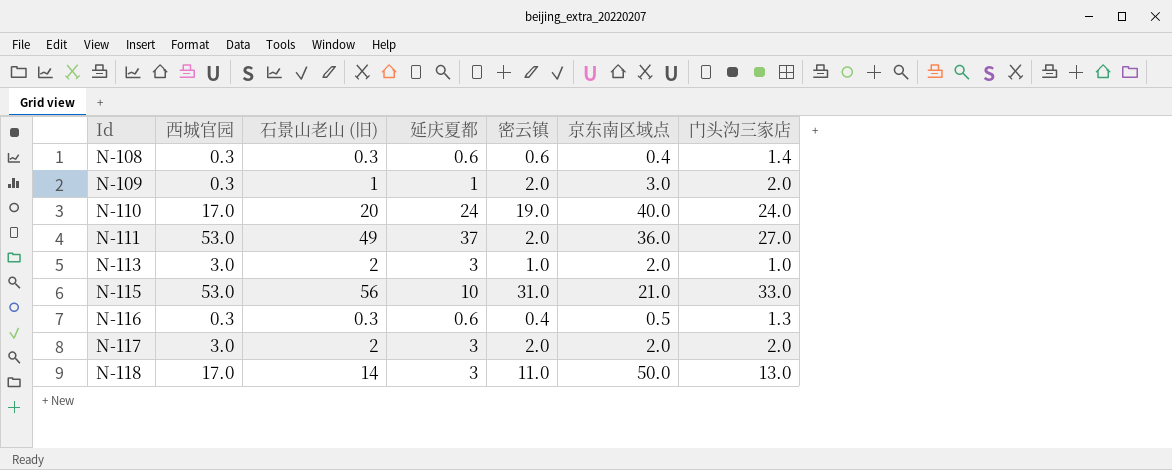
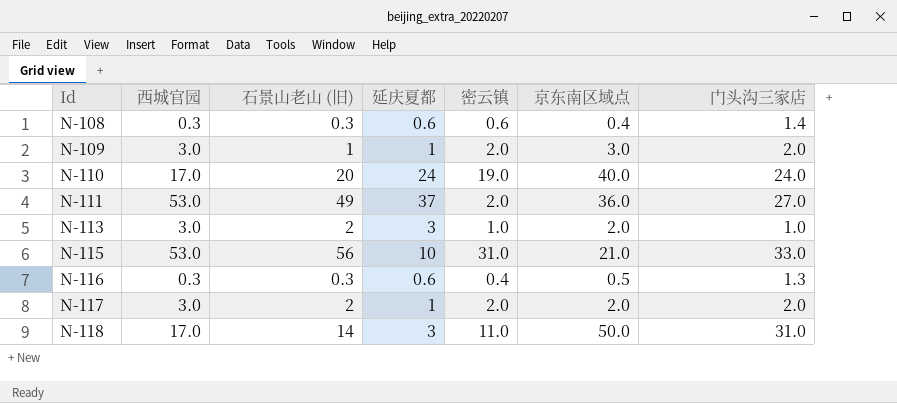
N-109 | 西城官园: 0.3 -> 3.0
N-117 | 延庆夏都: 3 -> 1
N-118 | 门头沟三家店: 13.0 -> 31.0

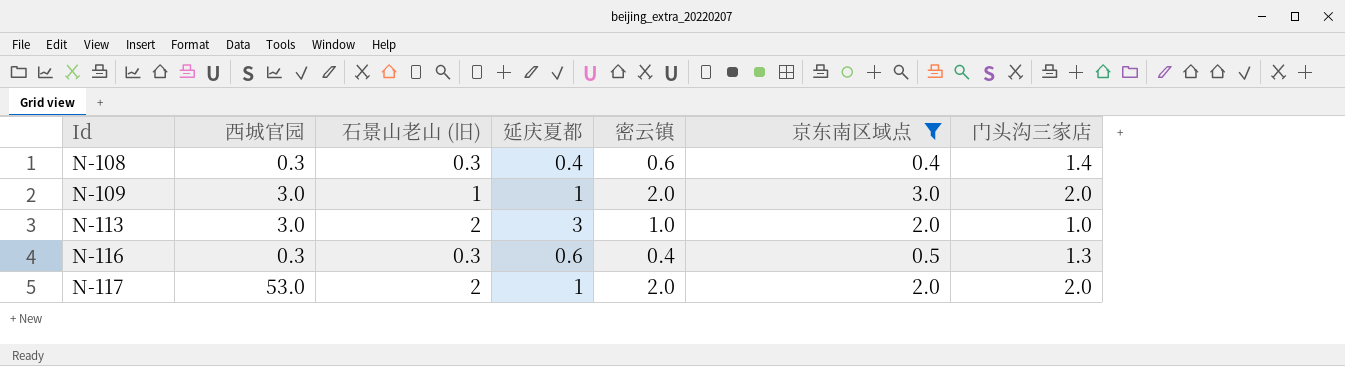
filter: none -> 京东南区域点 <= 3.0
N-108 | 延庆夏都: 0.6 -> 0.4
N-117 | 西城官园: 3.0 -> 53.0

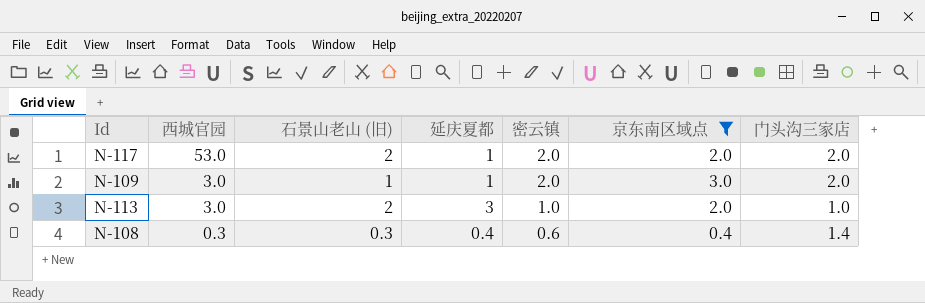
row order: Id ascending -> 西城官园 descending
row N-116: 0.3 | 0.3 | 0.6 | 0.4 | 0.5 | 1.3 -> none

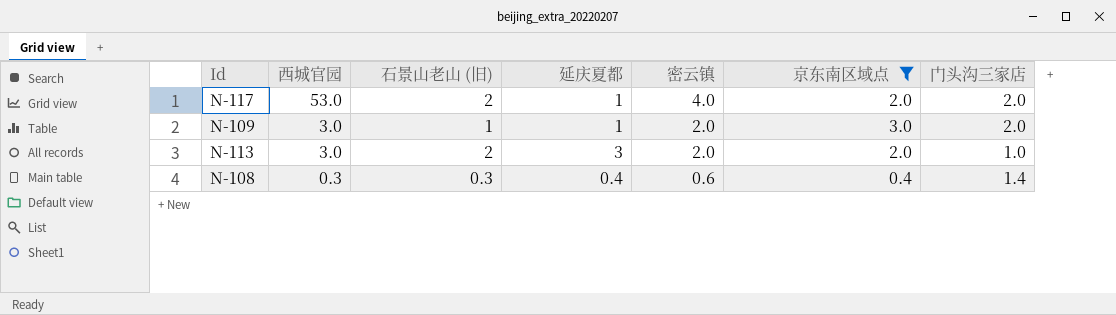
N-117 | 密云镇: 2.0 -> 4.0
N-113 | 密云镇: 1.0 -> 2.0

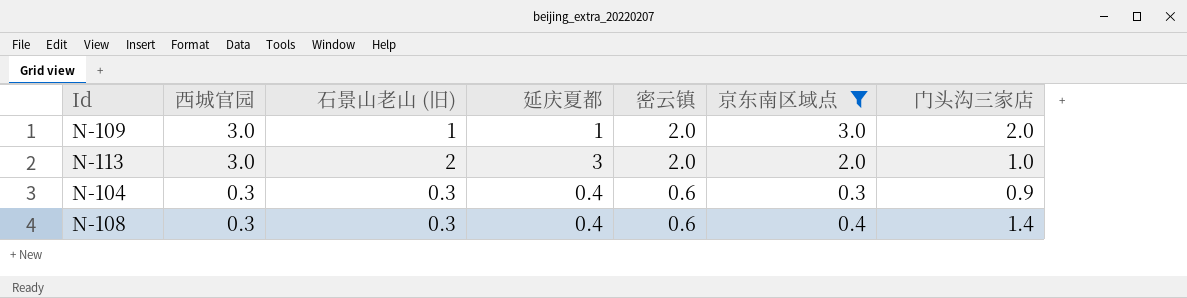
row N-117: 53.0 | 2 | 1 | 4.0 | 2.0 | 2.0 -> none
row N-104: none -> 0.3 | 0.3 | 0.4 | 0.6 | 0.3 | 0.9

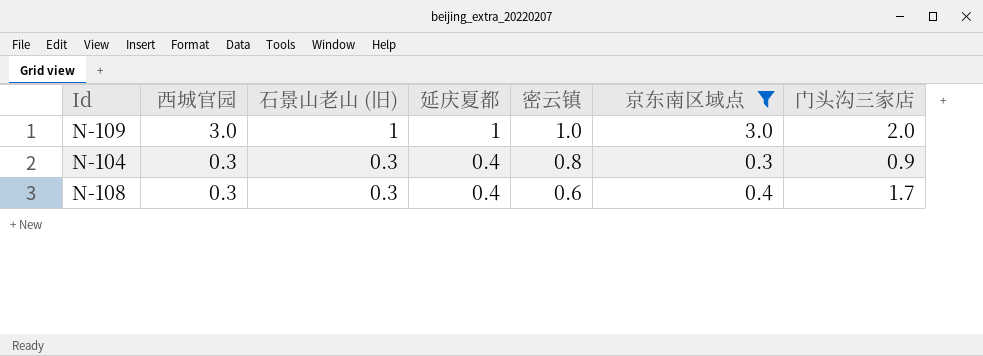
row N-113: 3.0 | 2 | 3 | 2.0 | 2.0 | 1.0 -> none
N-109 | 密云镇: 2.0 -> 1.0
N-104 | 密云镇: 0.6 -> 0.8
N-108 | 门头沟三家店: 1.4 -> 1.7

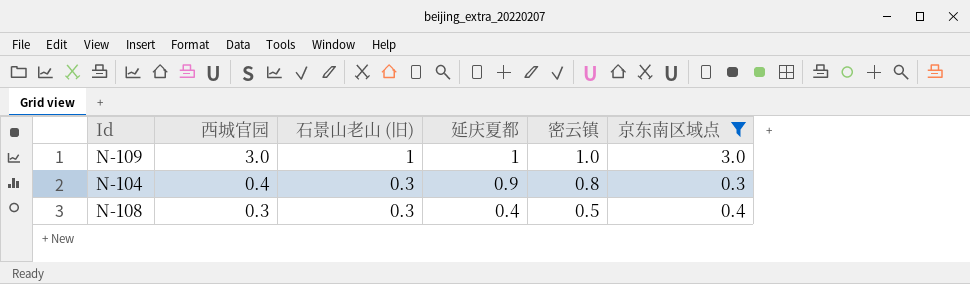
column 门头沟三家店 | position: 7 -> none
N-104 | 西城官园: 0.3 -> 0.4
N-104 | 延庆夏都: 0.4 -> 0.9
N-108 | 密云镇: 0.6 -> 0.5

